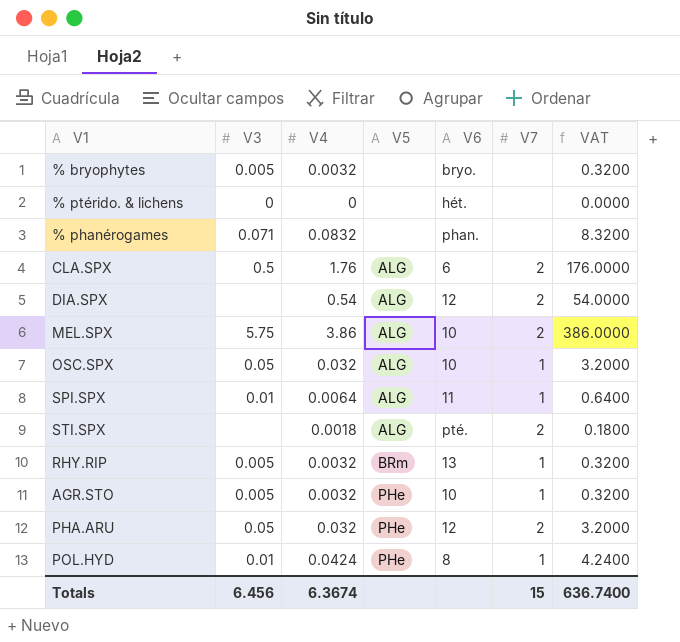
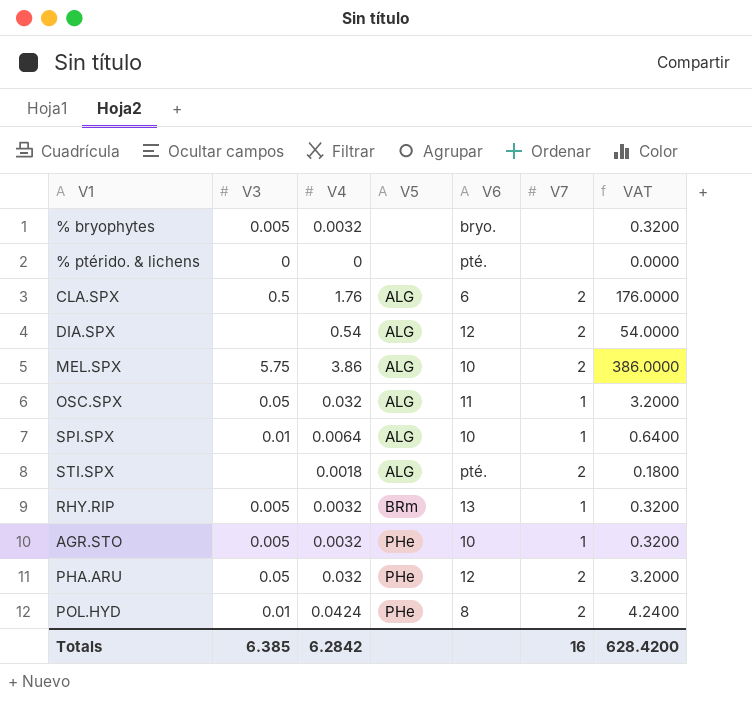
row % phanérogames: 0.071 | 0.0832 | none | phan. | none | 8.3200 -> none
% ptérido. & lichens | V6: hét. -> pté.
OSC.SPX | V6: 10 -> 11
SPI.SPX | V6: 11 -> 10
POL.HYD | V7: 1 -> 2
Totals | V3: 6.456 -> 6.385
Totals | V4: 6.3674 -> 6.2842
Totals | V7: 15 -> 16
Totals | VAT: 636.7400 -> 628.4200

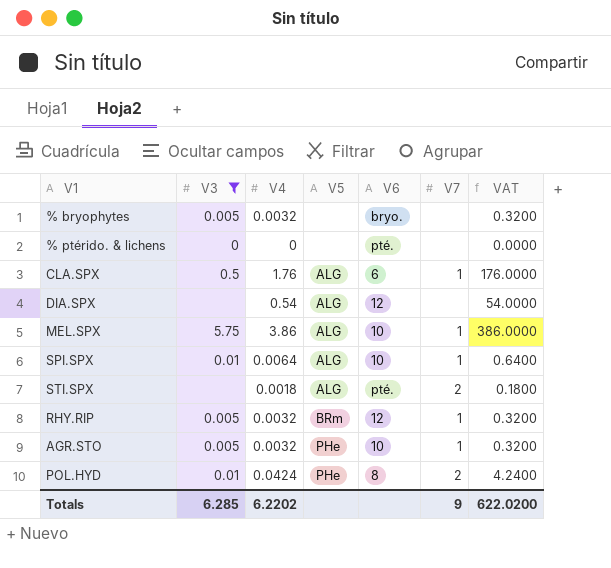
filter: none -> V3 != 0.05
CLA.SPX | V7: 2 -> 1
DIA.SPX | V7: 2 -> none
MEL.SPX | V7: 2 -> 1
RHY.RIP | V6: 13 -> 12
Totals | V3: 6.385 -> 6.285
Totals | V4: 6.2842 -> 6.2202
Totals | V7: 16 -> 9
Totals | VAT: 628.4200 -> 622.0200

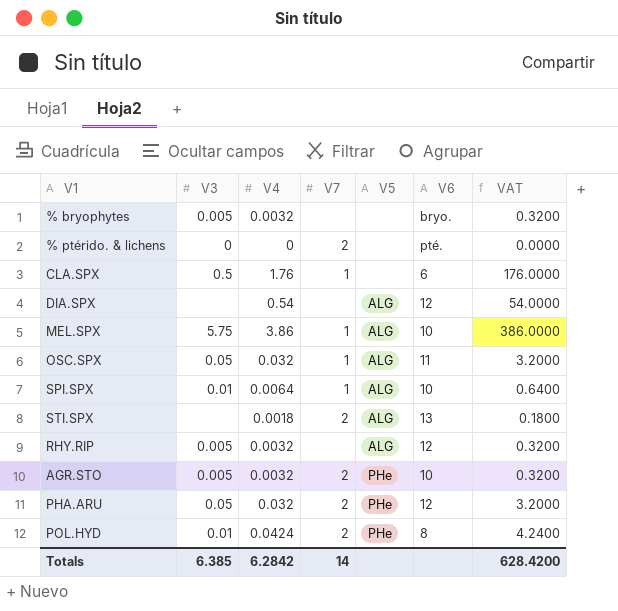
filter: V3 != 0.05 -> none
column V7 | position: 6 -> 4
% ptérido. & lichens | V7: none -> 2
CLA.SPX | V5: ALG -> none
STI.SPX | V6: pté. -> 13
RHY.RIP | V7: 1 -> none
RHY.RIP | V5: BRm -> ALG
AGR.STO | V7: 1 -> 2
Totals | V3: 6.285 -> 6.385
Totals | V4: 6.2202 -> 6.2842
Totals | V7: 9 -> 14
Totals | VAT: 622.0200 -> 628.4200

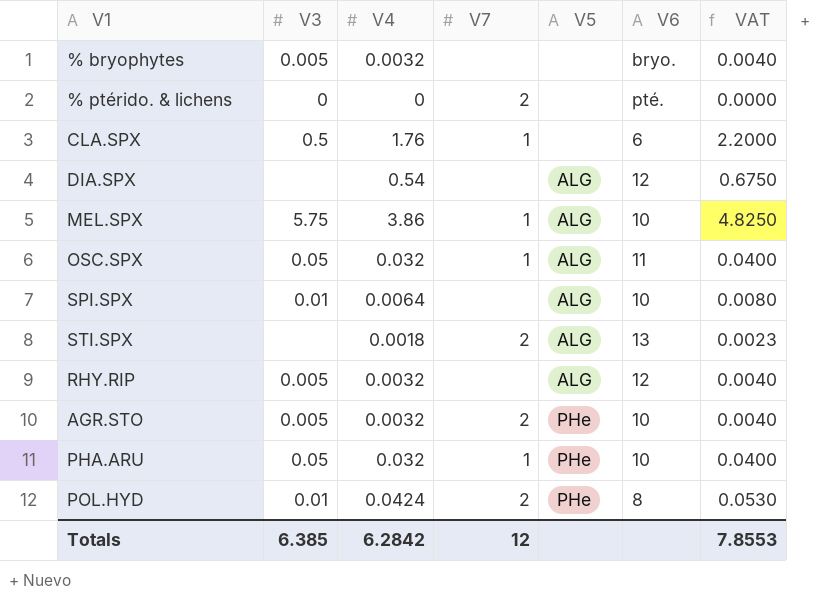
column VAT | formula: [V4] * 100 -> [V4] * 1.25
SPI.SPX | V7: 1 -> none
PHA.ARU | V7: 2 -> 1
PHA.ARU | V6: 12 -> 10
Totals | V7: 14 -> 12
Totals | VAT: 628.4200 -> 7.8553

